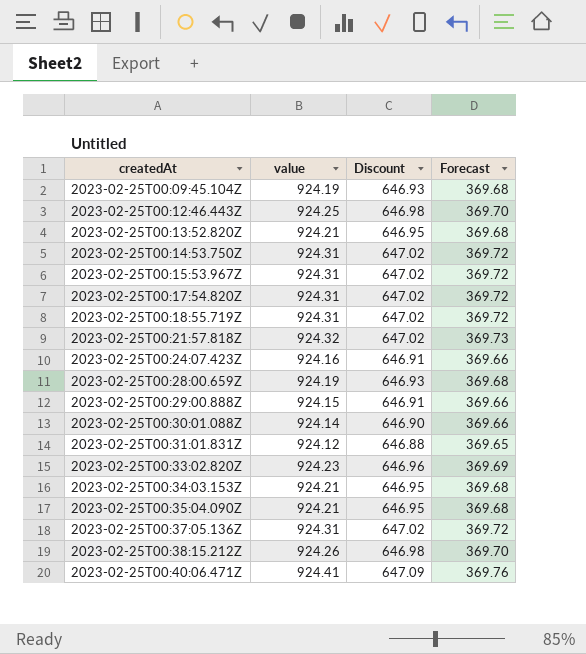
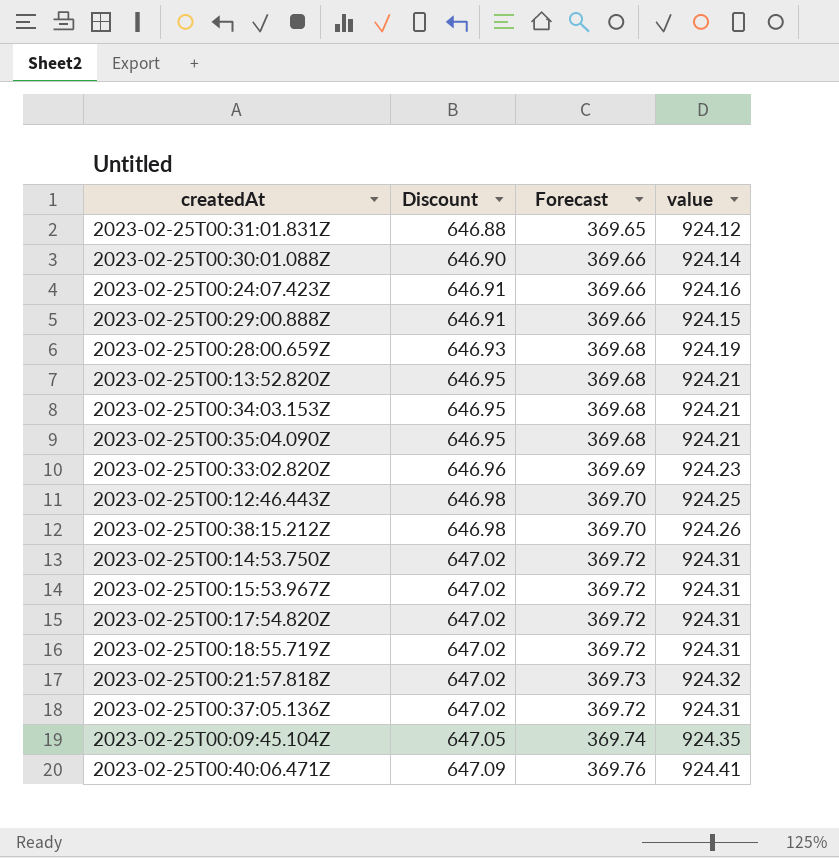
row order: createdAt ascending -> Discount ascending
column value | position: 2 -> 4
2023-02-25T00:09:45.104Z | Discount: 646.93 -> 647.05
2023-02-25T00:09:45.104Z | Forecast: 369.68 -> 369.74
2023-02-25T00:09:45.104Z | value: 924.19 -> 924.35

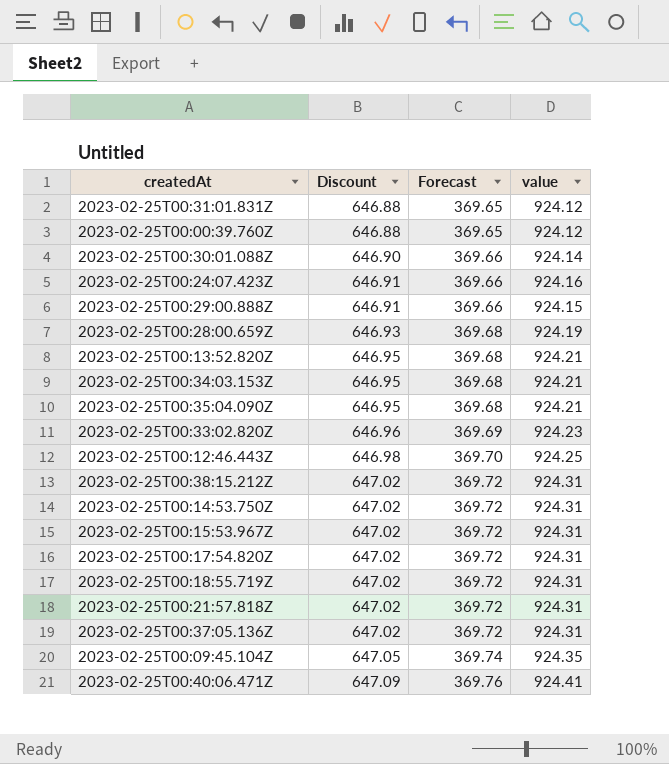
row 2023-02-25T00:00:39.760Z: none -> 646.88 | 369.65 | 924.12
2023-02-25T00:38:15.212Z | Discount: 646.98 -> 647.02
2023-02-25T00:38:15.212Z | Forecast: 369.70 -> 369.72
2023-02-25T00:38:15.212Z | value: 924.26 -> 924.31
2023-02-25T00:21:57.818Z | Forecast: 369.73 -> 369.72
2023-02-25T00:21:57.818Z | value: 924.32 -> 924.31

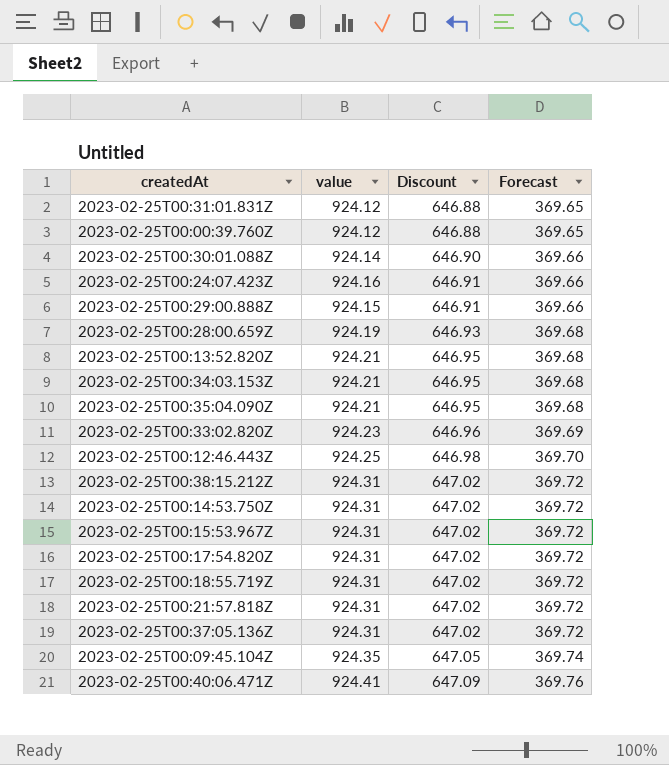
column value | position: 4 -> 2

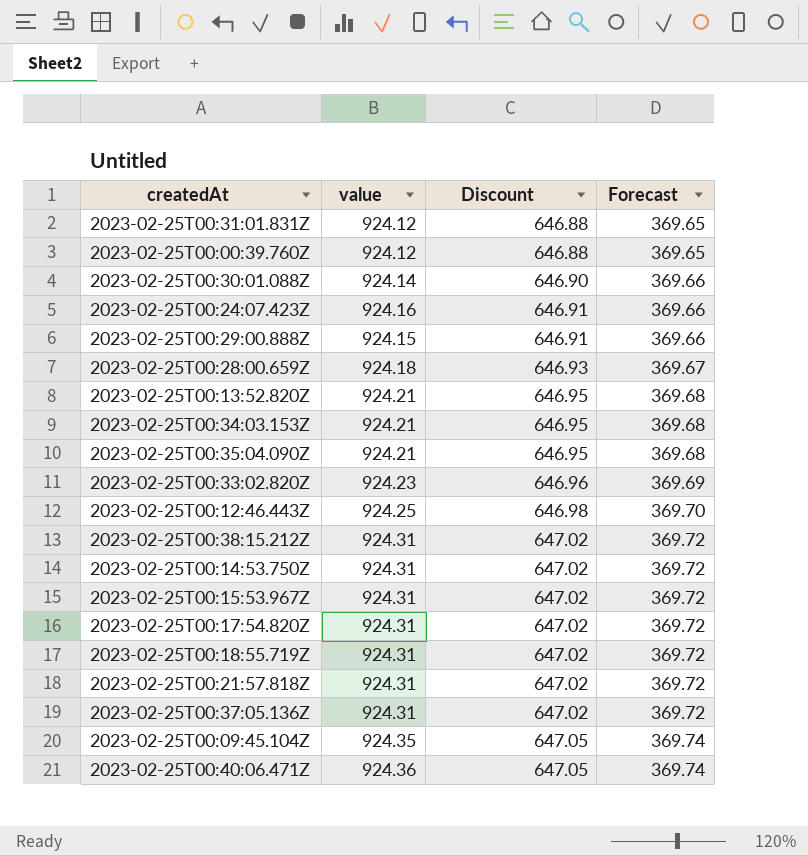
2023-02-25T00:28:00.659Z | value: 924.19 -> 924.18
2023-02-25T00:28:00.659Z | Forecast: 369.68 -> 369.67
2023-02-25T00:40:06.471Z | value: 924.41 -> 924.36
2023-02-25T00:40:06.471Z | Discount: 647.09 -> 647.05
2023-02-25T00:40:06.471Z | Forecast: 369.76 -> 369.74

